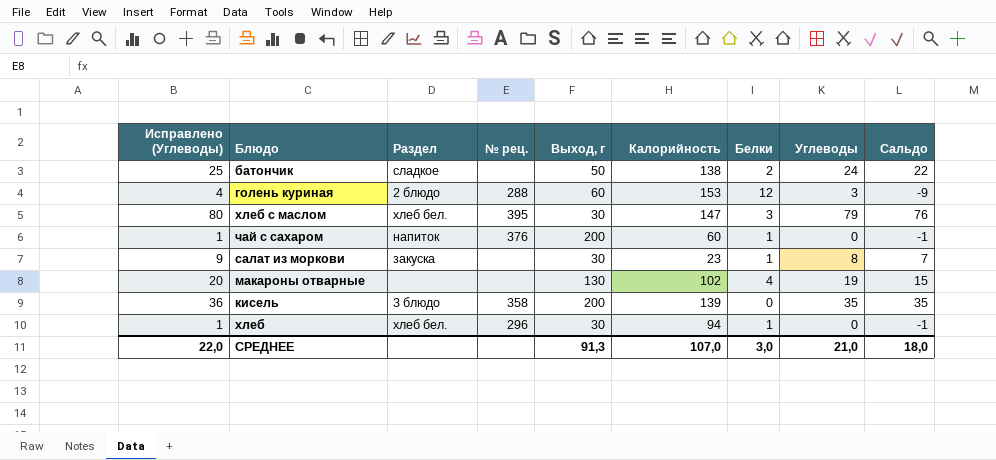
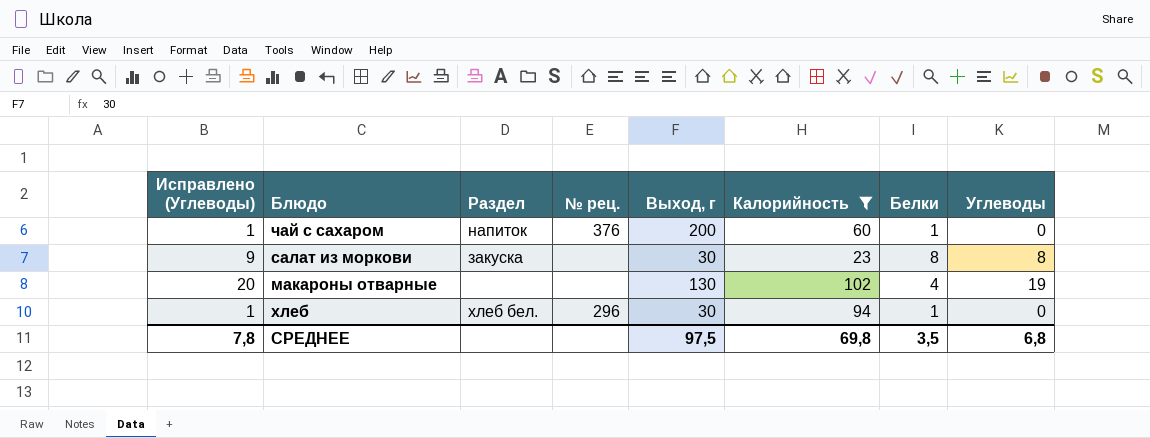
filter: none -> Калорийность <= 102
column Сальдо | formula: [Углеводы] - [Белки] -> none
салат из моркови | Белки: 1 -> 8
СРЕДНЕЕ | Исправлено (Углеводы): 22,0 -> 7,8
СРЕДНЕЕ | Выход, г: 91,3 -> 97,5
СРЕДНЕЕ | Калорийность: 107,0 -> 69,8
СРЕДНЕЕ | Белки: 3,0 -> 3,5
СРЕДНЕЕ | Углеводы: 21,0 -> 6,8

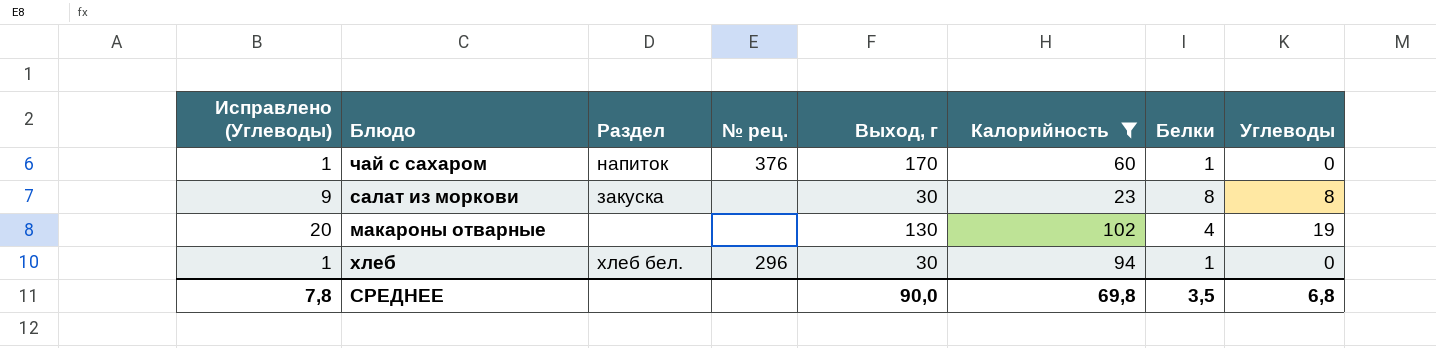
чай с сахаром | Выход, г: 200 -> 170
СРЕДНЕЕ | Выход, г: 97,5 -> 90,0

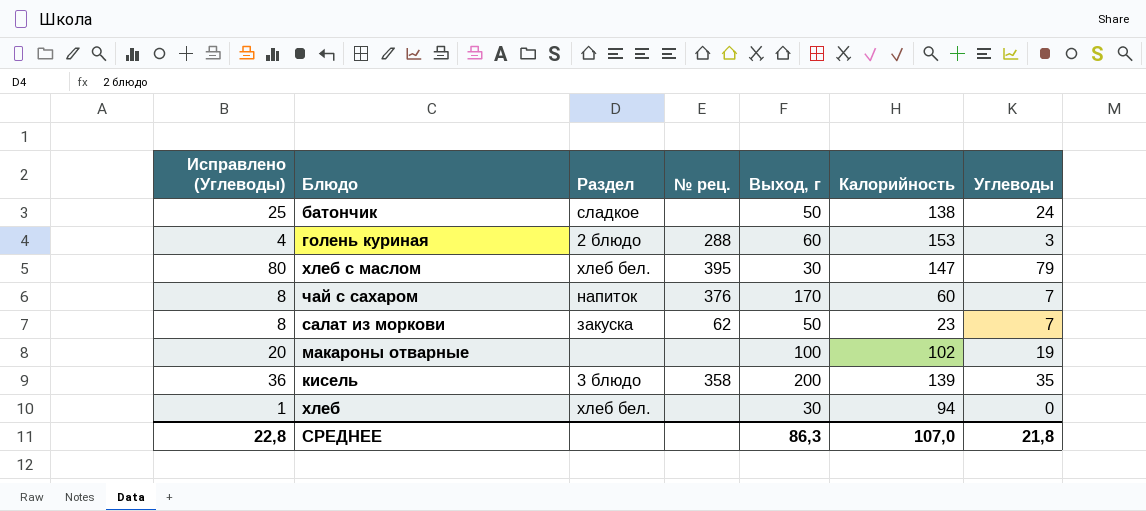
filter: Калорийность <= 102 -> none
column Белки | position: 7 -> none
чай с сахаром | Исправлено (Углеводы): 1 -> 8
чай с сахаром | Углеводы: 0 -> 7
салат из моркови | Исправлено (Углеводы): 9 -> 8
салат из моркови | № рец.: none -> 62
салат из моркови | Выход, г: 30 -> 50
салат из моркови | Углеводы: 8 -> 7
макароны отварные | Выход, г: 130 -> 100
хлеб | № рец.: 296 -> none
СРЕДНЕЕ | Исправлено (Углеводы): 7,8 -> 22,8
СРЕДНЕЕ | Выход, г: 90,0 -> 86,3
СРЕДНЕЕ | Калорийность: 69,8 -> 107,0
СРЕДНЕЕ | Углеводы: 6,8 -> 21,8

